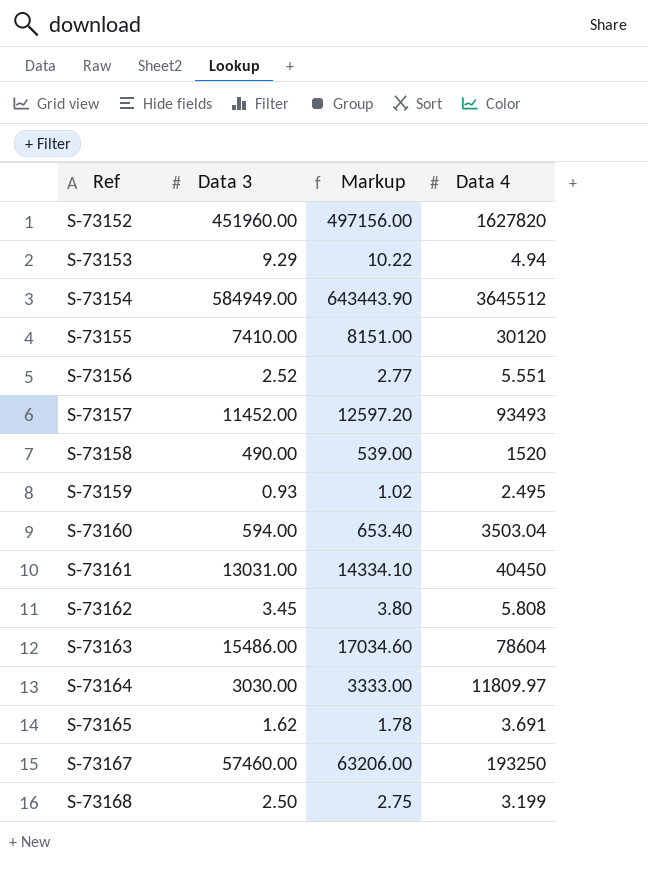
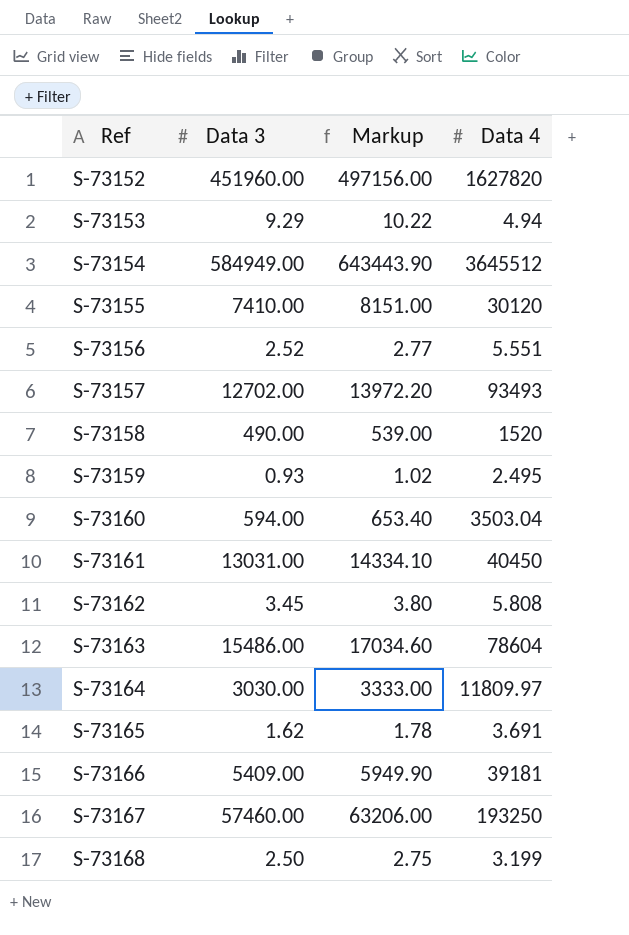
S-73157 | Data 3: 11452.00 -> 12702.00
S-73157 | Markup: 12597.20 -> 13972.20
row S-73166: none -> 5409.00 | 5949.90 | 39181

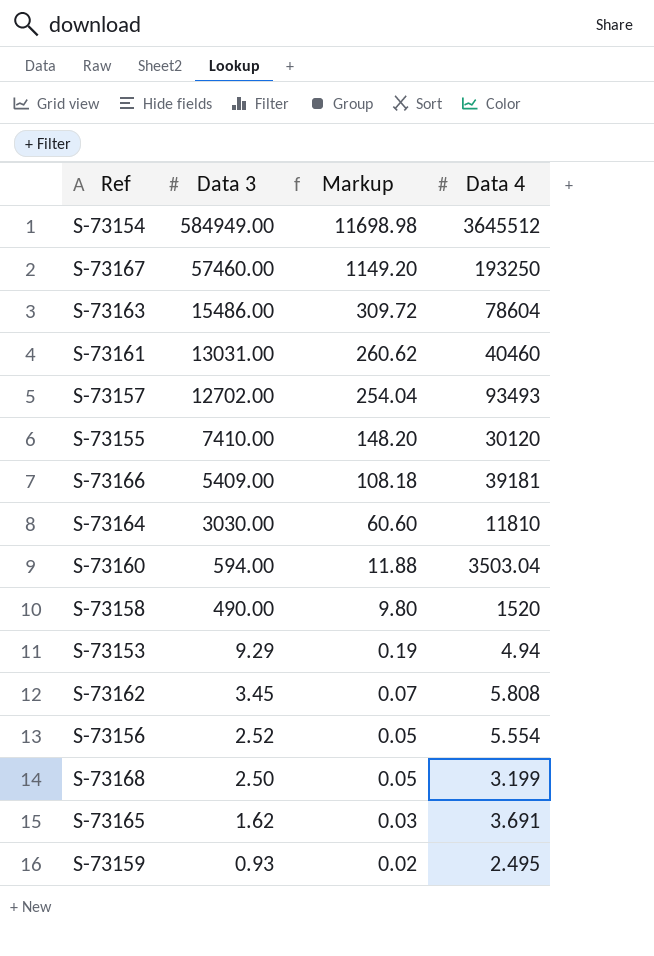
row order: Ref ascending -> Data 3 descending
column Markup | formula: [Data 3] * 1.1 -> [Data 3] * 0.02
row S-73152: 451960.00 | 497156.00 | 1627820 -> none
S-73161 | Data 4: 40450 -> 40460
S-73164 | Data 4: 11809.97 -> 11810
S-73156 | Data 4: 5.551 -> 5.554

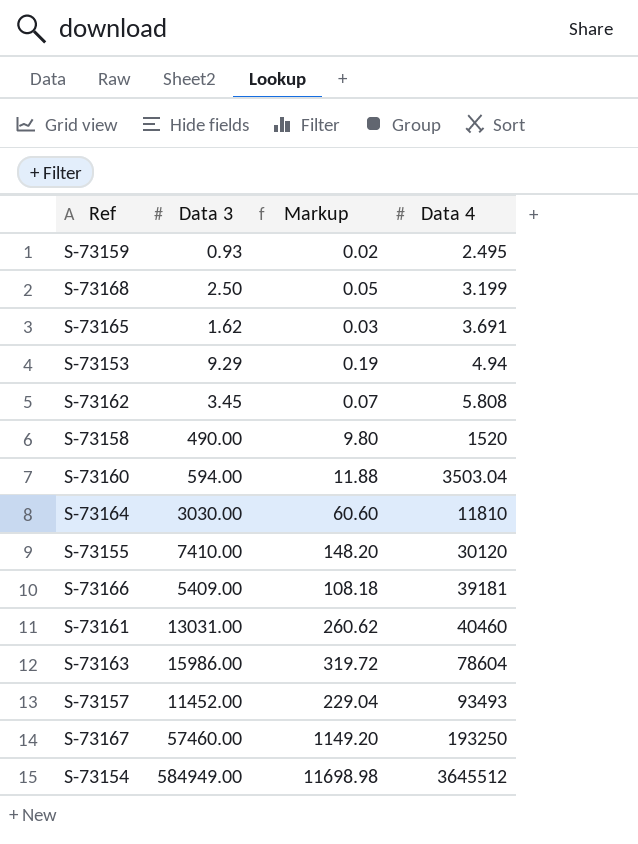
row order: Data 3 descending -> Data 4 ascending
row S-73156: 2.52 | 0.05 | 5.554 -> none
S-73163 | Data 3: 15486.00 -> 15986.00
S-73163 | Markup: 309.72 -> 319.72
S-73157 | Data 3: 12702.00 -> 11452.00
S-73157 | Markup: 254.04 -> 229.04

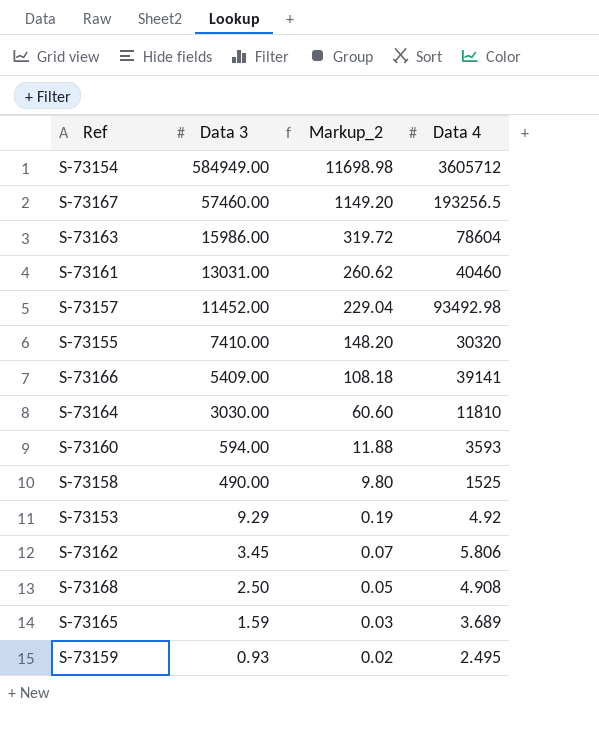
row order: Data 4 ascending -> Data 3 descending
column name: Markup -> Markup_2
S-73154 | Data 4: 3645512 -> 3605712
S-73167 | Data 4: 193250 -> 193256.5
S-73157 | Data 4: 93493 -> 93492.98
S-73155 | Data 4: 30120 -> 30320
S-73166 | Data 4: 39181 -> 39141
S-73160 | Data 4: 3503.04 -> 3593
S-73158 | Data 4: 1520 -> 1525
S-73153 | Data 4: 4.94 -> 4.92
S-73162 | Data 4: 5.808 -> 5.806
S-73168 | Data 4: 3.199 -> 4.908
S-73165 | Data 3: 1.62 -> 1.59
S-73165 | Data 4: 3.691 -> 3.689

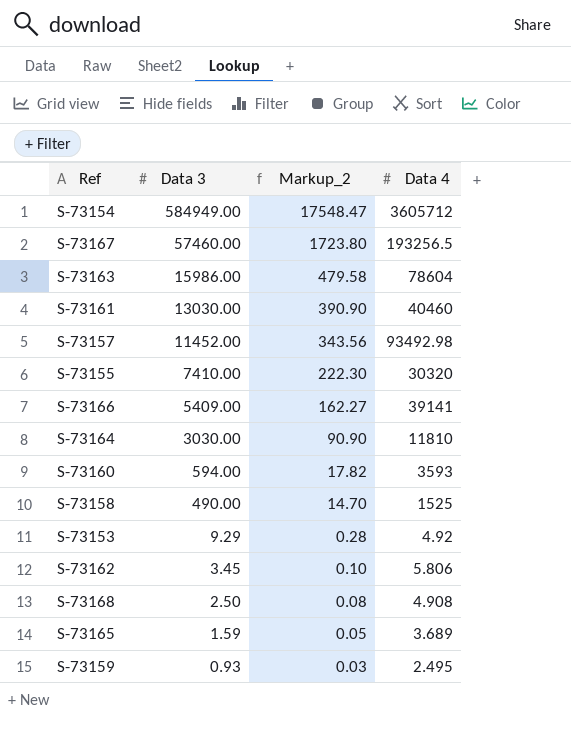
column Markup_2 | formula: [Data 3] * 0.02 -> [Data 3] * 0.03
S-73161 | Data 3: 13031.00 -> 13030.00

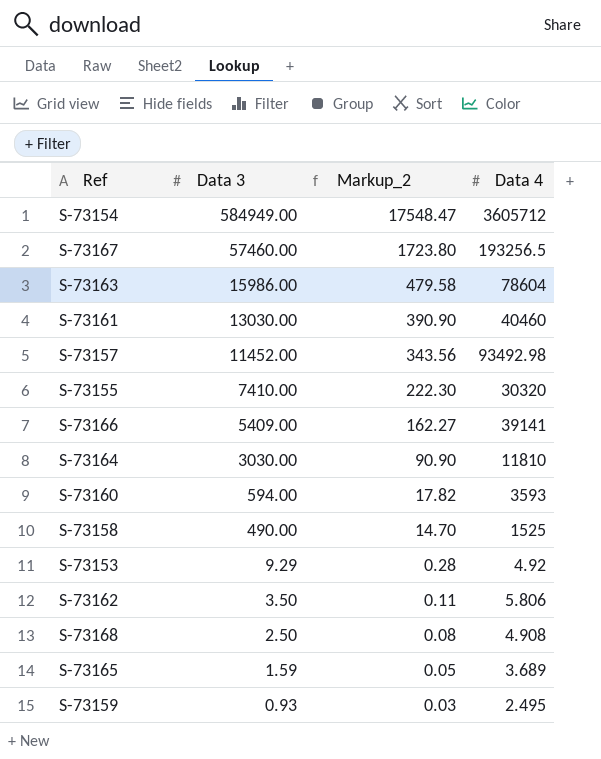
S-73162 | Data 3: 3.45 -> 3.50
S-73162 | Markup_2: 0.10 -> 0.11

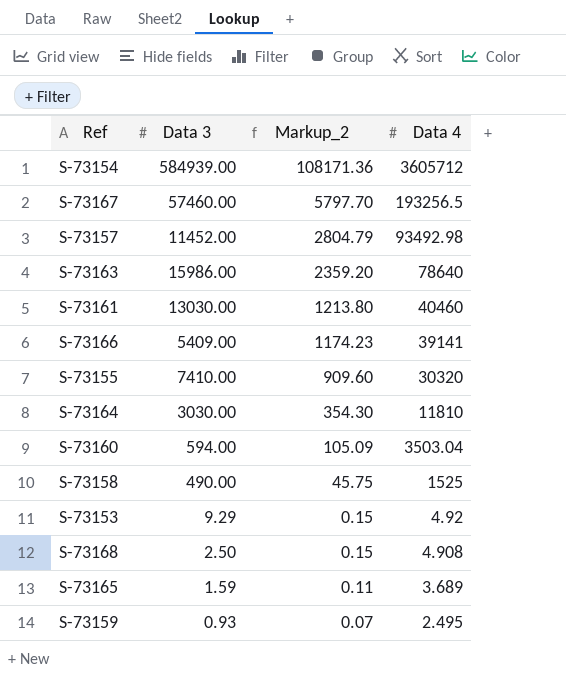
row order: Data 3 descending -> Markup_2 descending
column Markup_2 | formula: [Data 3] * 0.03 -> [Data 4] * 0.03
row S-73162: 3.50 | 0.11 | 5.806 -> none
S-73154 | Data 3: 584949.00 -> 584939.00
S-73163 | Data 4: 78604 -> 78640
S-73160 | Data 4: 3593 -> 3503.04

